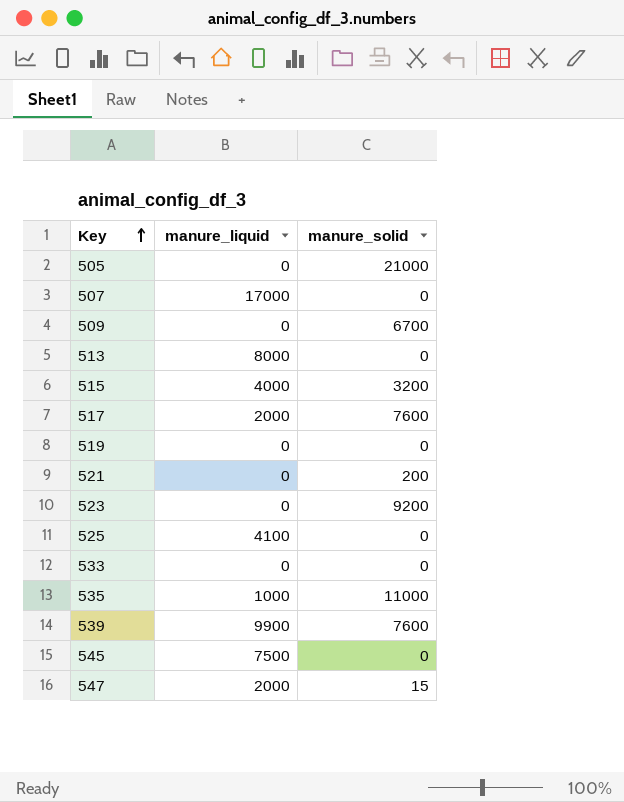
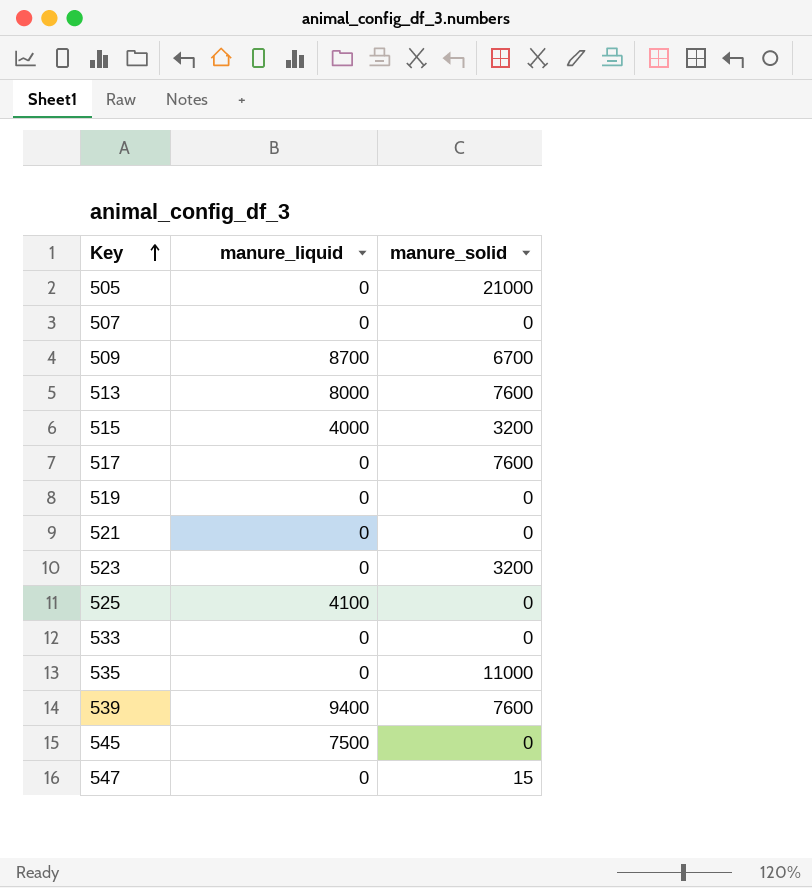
507 | manure_liquid: 17000 -> 0
509 | manure_liquid: 0 -> 8700
513 | manure_solid: 0 -> 7600
517 | manure_liquid: 2000 -> 0
521 | manure_solid: 200 -> 0
523 | manure_solid: 9200 -> 3200
535 | manure_liquid: 1000 -> 0
539 | manure_liquid: 9900 -> 9400
547 | manure_liquid: 2000 -> 0

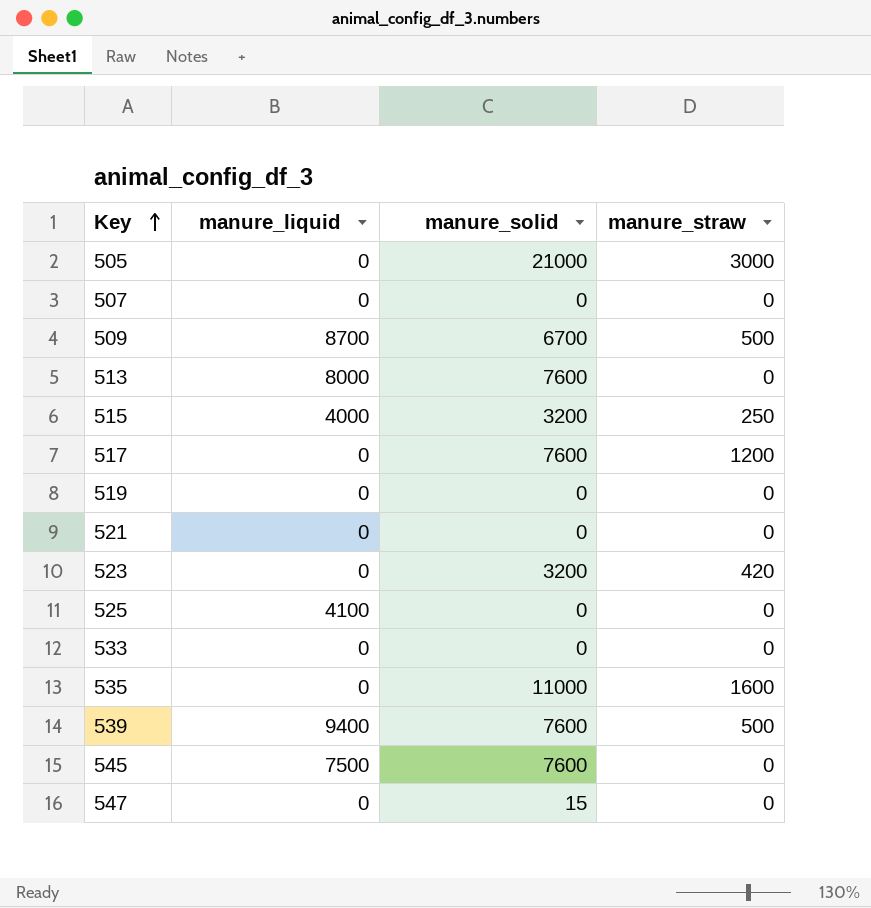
column manure_straw | position: none -> 4
545 | manure_solid: 0 -> 7600

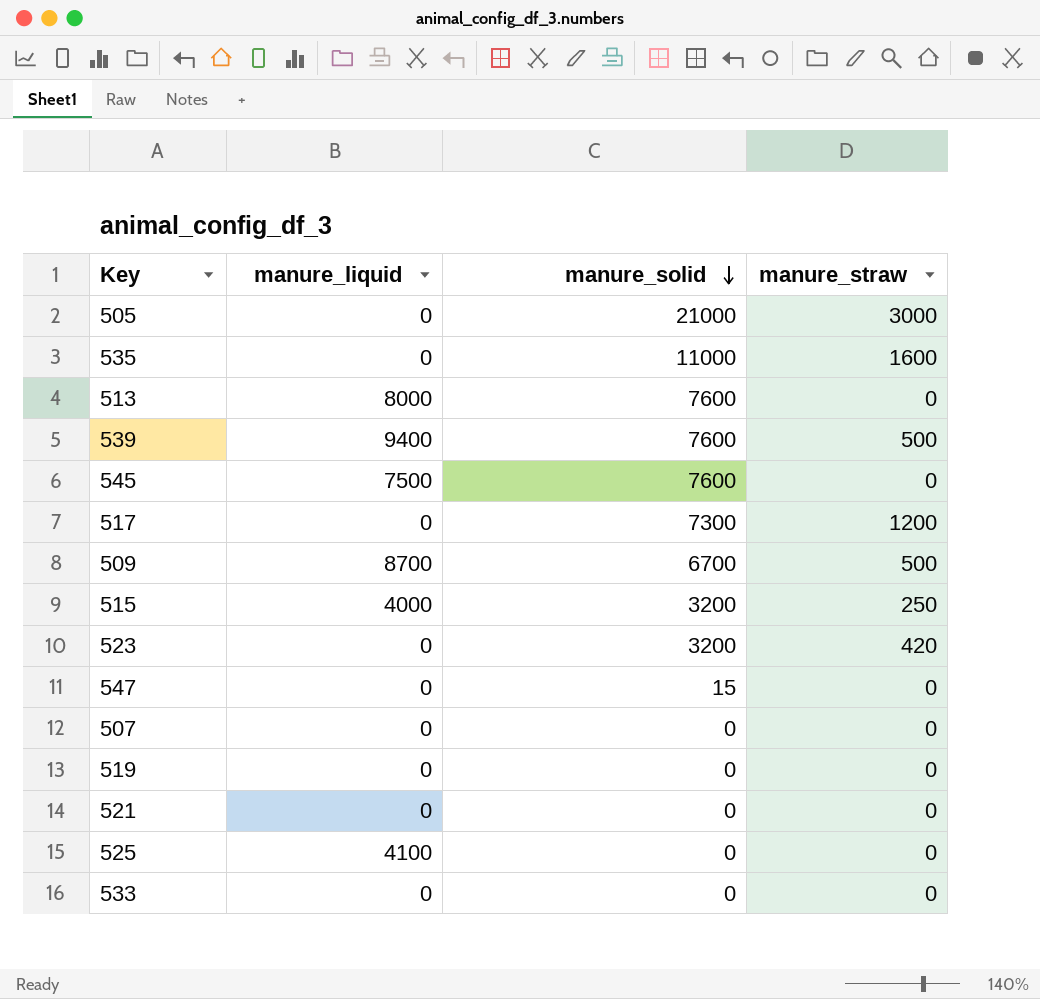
row order: Key ascending -> manure_solid descending
517 | manure_solid: 7600 -> 7300

